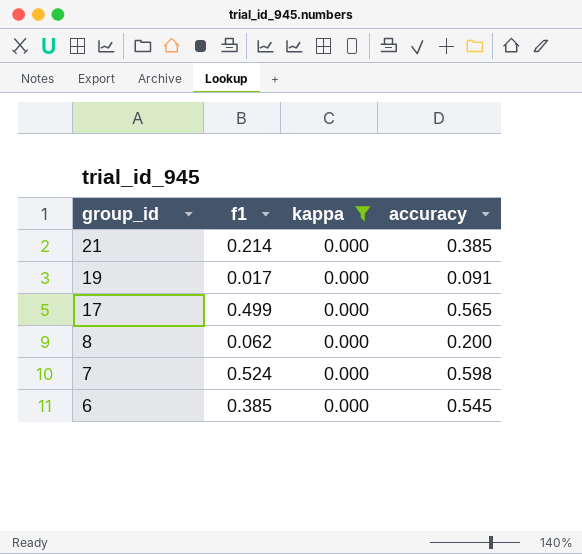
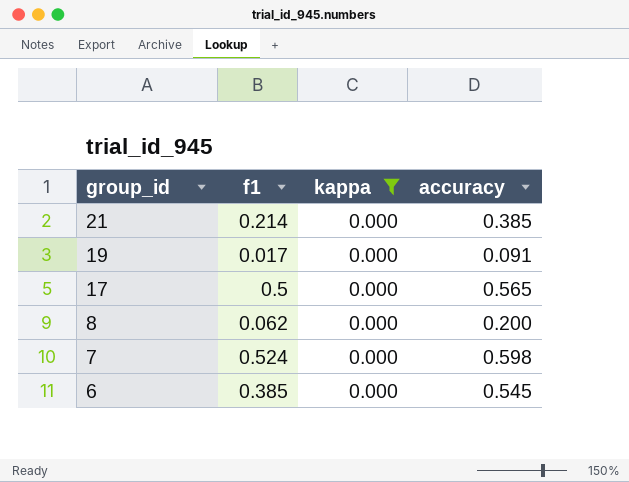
17 | f1: 0.499 -> 0.5

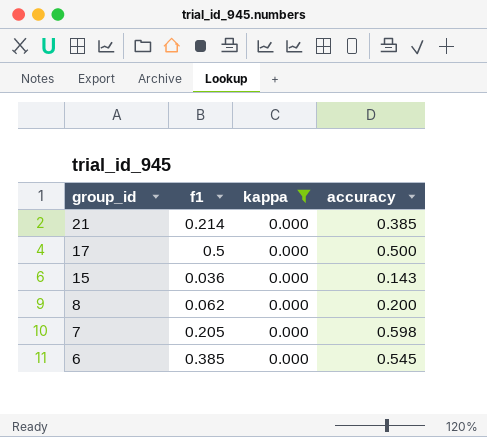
row 19: 0.017 | 0.000 | 0.091 -> none
17 | accuracy: 0.565 -> 0.500
row 15: none -> 0.036 | 0.000 | 0.143
7 | f1: 0.524 -> 0.205

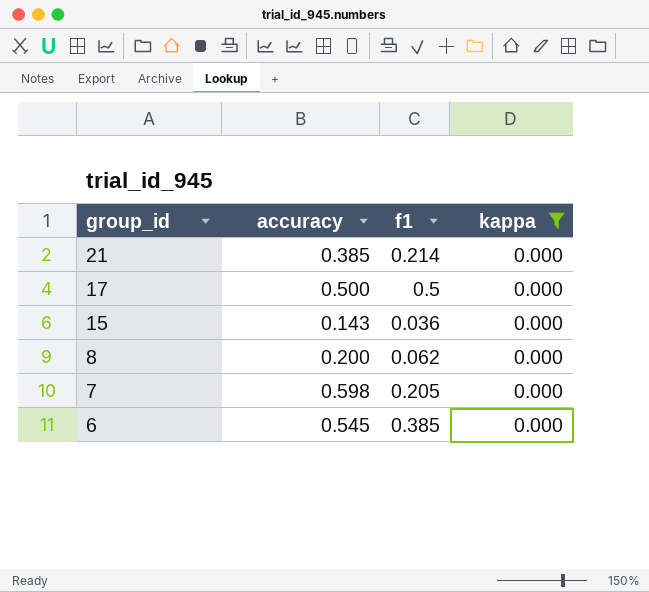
column accuracy | position: 4 -> 2

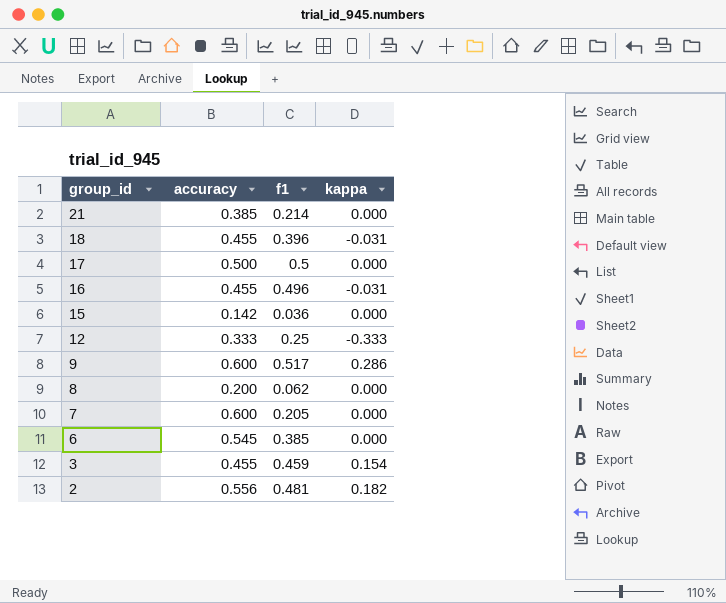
filter: kappa = 0.000 -> none
15 | accuracy: 0.143 -> 0.142
7 | accuracy: 0.598 -> 0.600

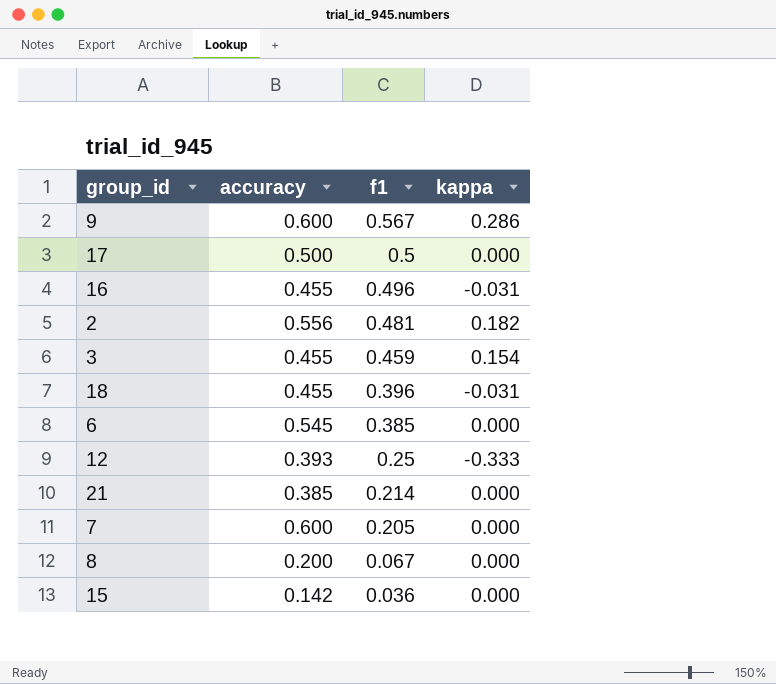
row order: group_id descending -> f1 descending
9 | f1: 0.517 -> 0.567
12 | accuracy: 0.333 -> 0.393
8 | f1: 0.062 -> 0.067

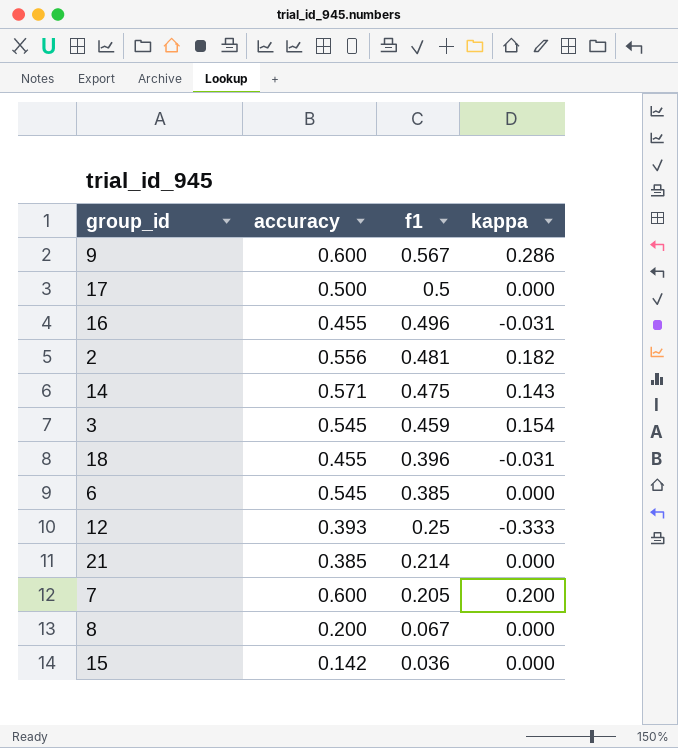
row 14: none -> 0.571 | 0.475 | 0.143
3 | accuracy: 0.455 -> 0.545
7 | kappa: 0.000 -> 0.200

